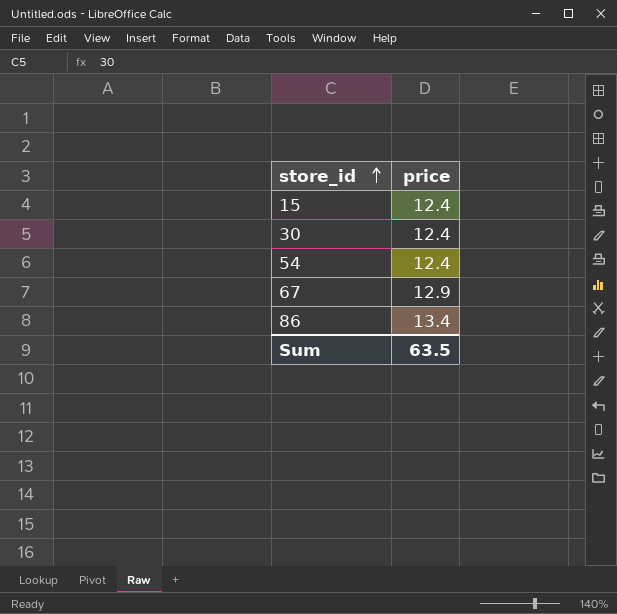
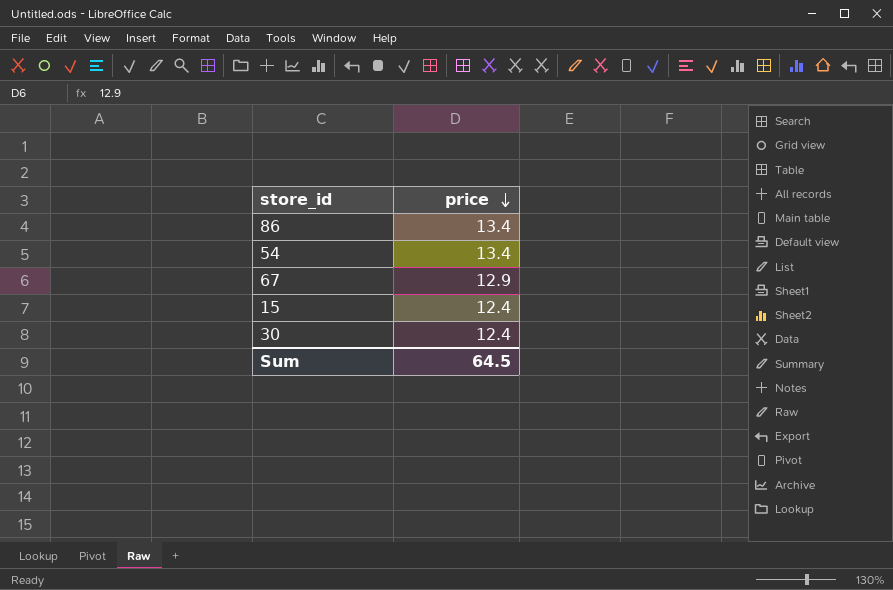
row order: store_id ascending -> price descending
54 | price: 12.4 -> 13.4
Sum | price: 63.5 -> 64.5

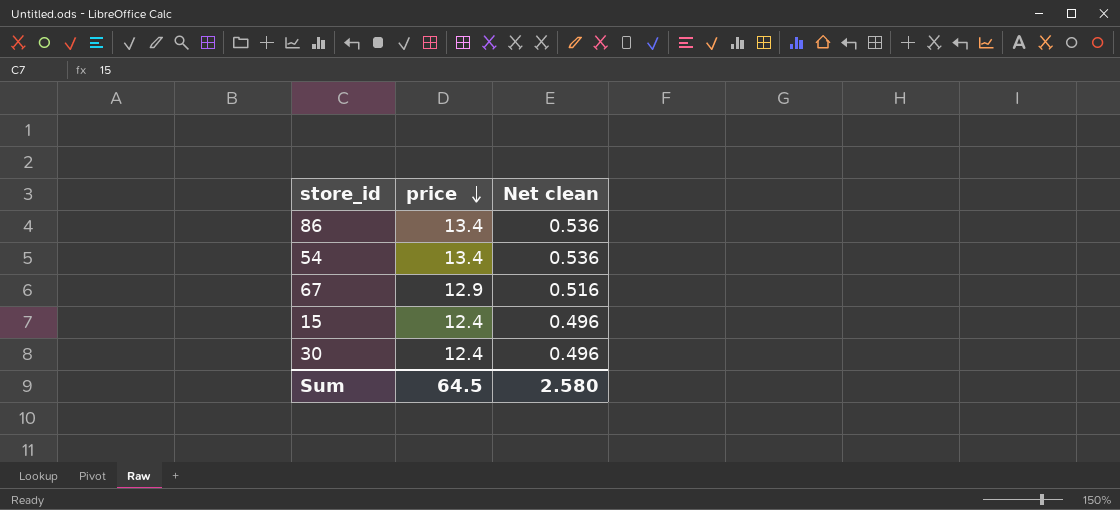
column Net clean | formula: none -> [price] * 0.04

